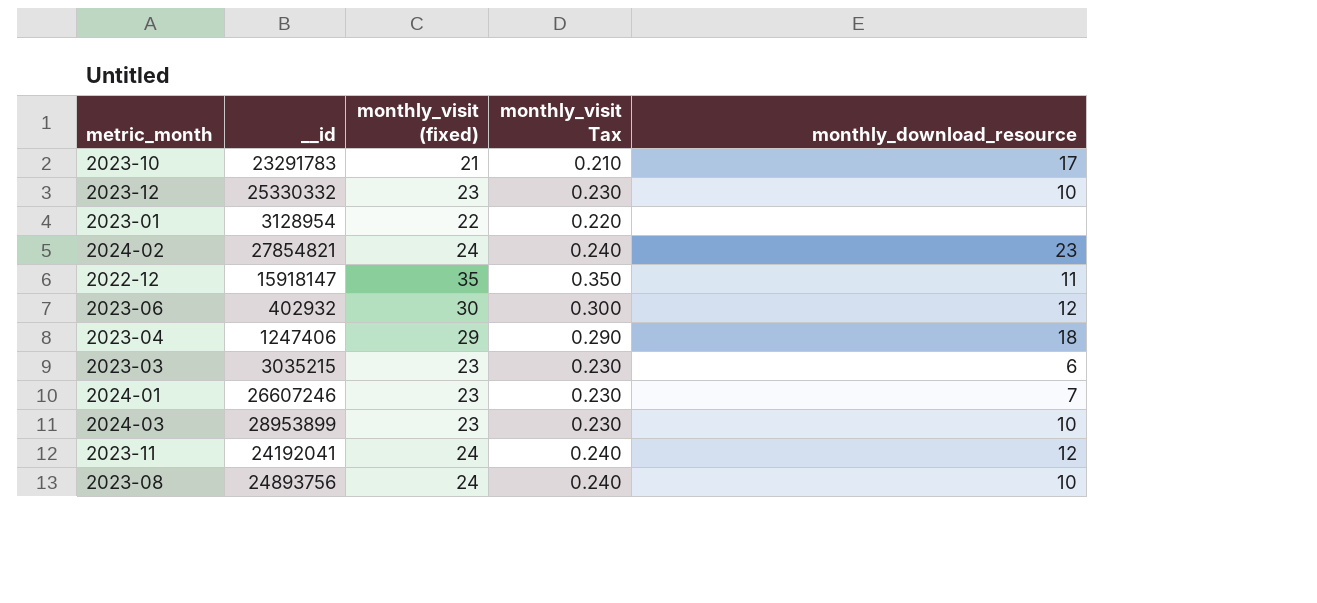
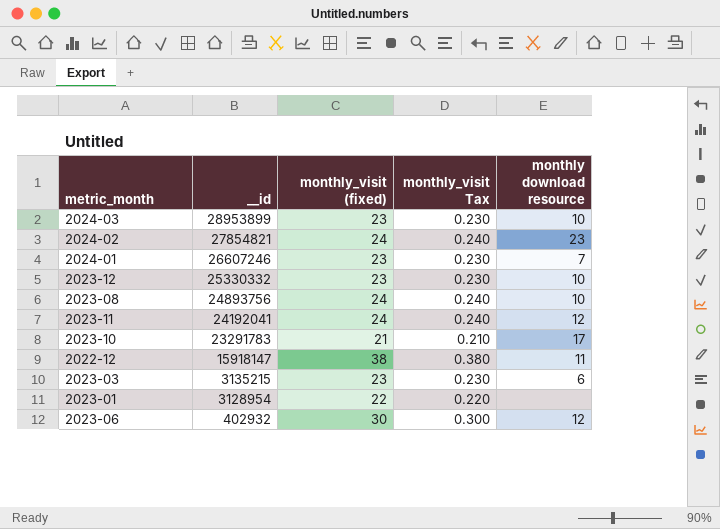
row order: none -> __id descending
column name: monthly_download_resource -> monthly download resource
row 2023-04: 1247406 | 29 | 0.290 | 18 -> none
2022-12 | monthly_visit (fixed): 35 -> 38
2022-12 | monthly_visit Tax: 0.350 -> 0.380
2023-03 | __id: 3035215 -> 3135215

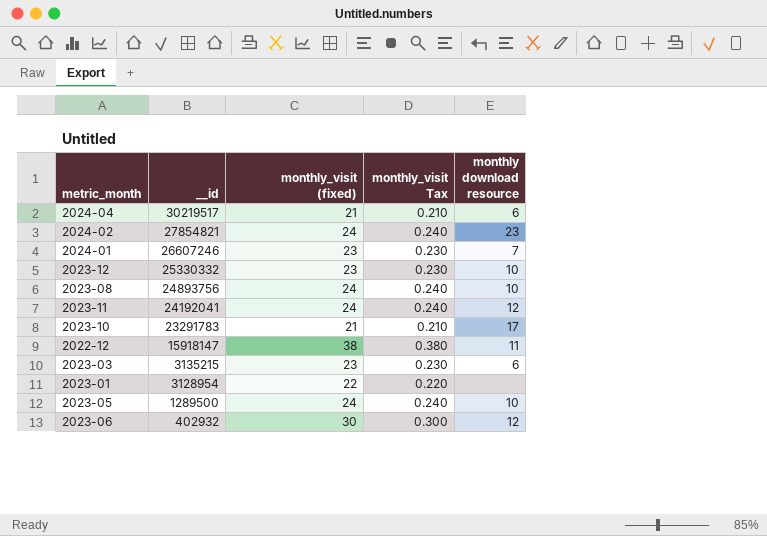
row 2024-03: 28953899 | 23 | 0.230 | 10 -> none
row 2024-04: none -> 30219517 | 21 | 0.210 | 6
row 2023-05: none -> 1289500 | 24 | 0.240 | 10

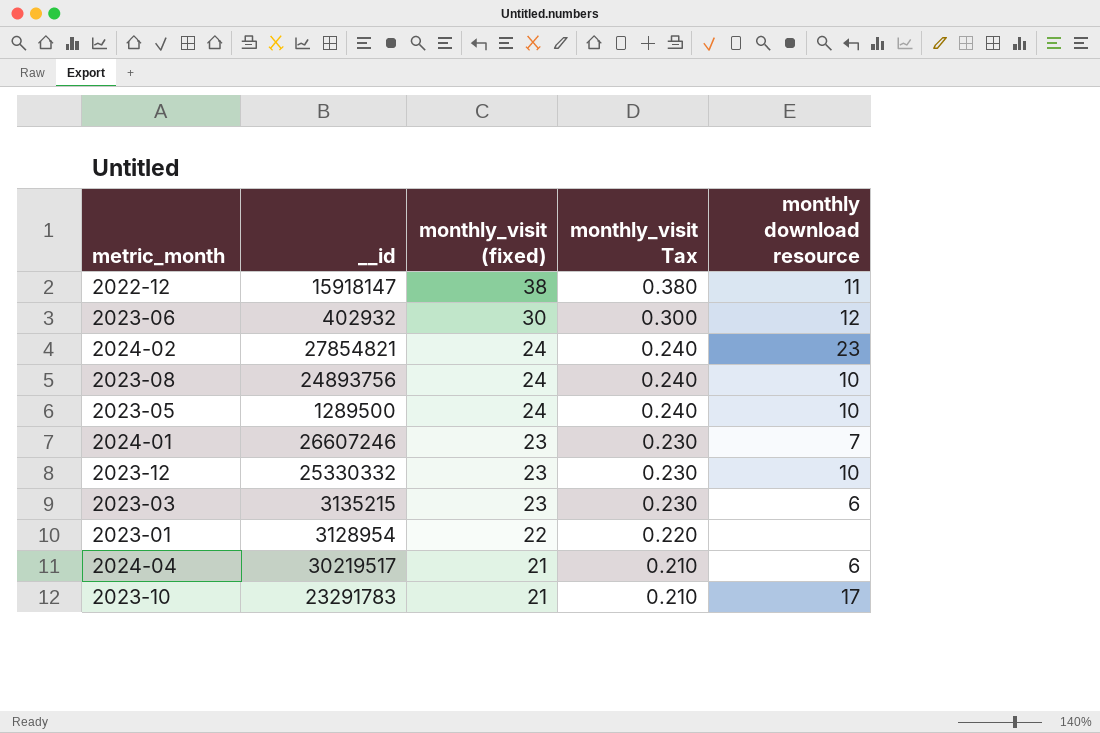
row order: __id descending -> monthly_visit (fixed) descending
row 2023-11: 24192041 | 24 | 0.240 | 12 -> none

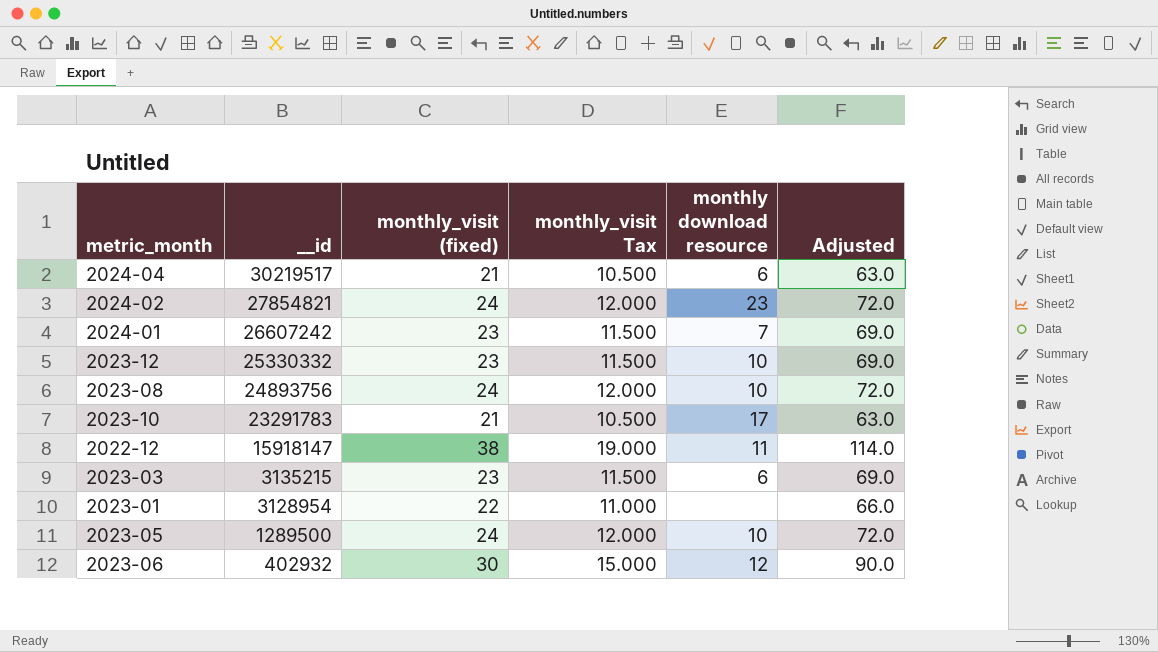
row order: monthly_visit (fixed) descending -> __id descending
column monthly_visit Tax | formula: [monthly_visit (fixed)] * 0.01 -> [monthly_visit (fixed)] * 0.5
column Adjusted | formula: none -> [monthly_visit (fixed)] * 3
2024-01 | __id: 26607246 -> 26607242

